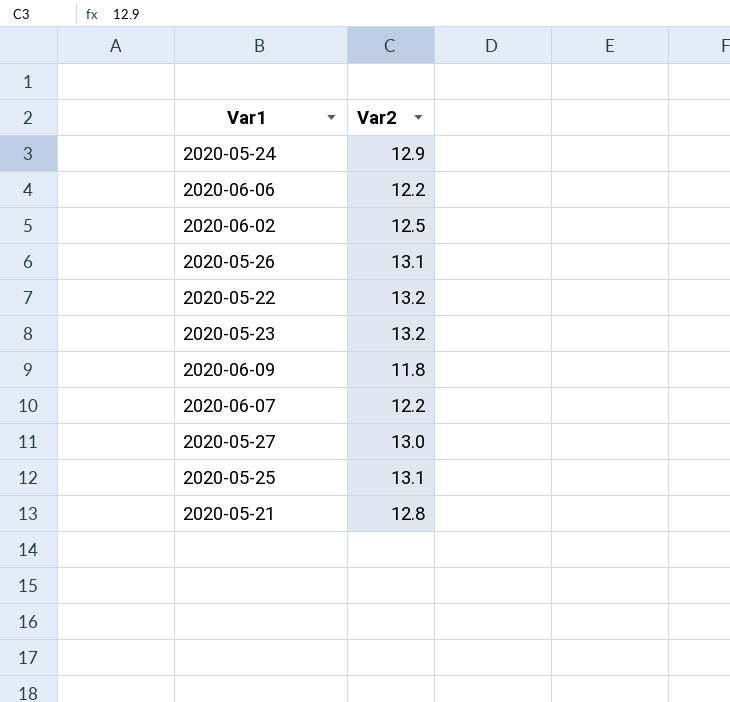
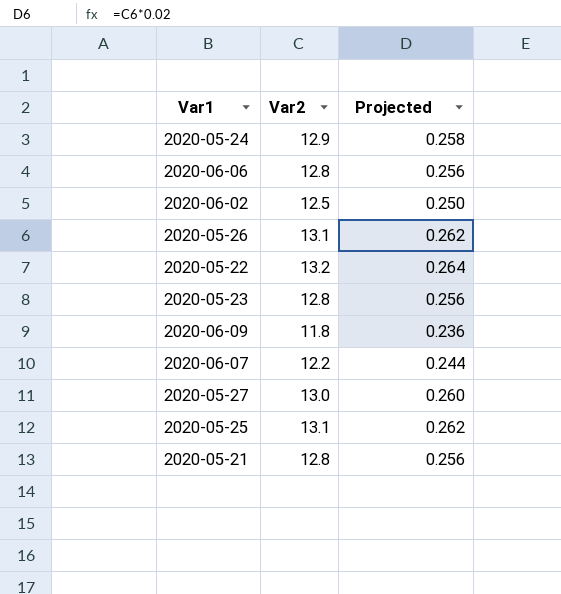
column Projected | formula: none -> [Var2] * 0.02
2020-06-06 | Var2: 12.2 -> 12.8
2020-05-23 | Var2: 13.2 -> 12.8

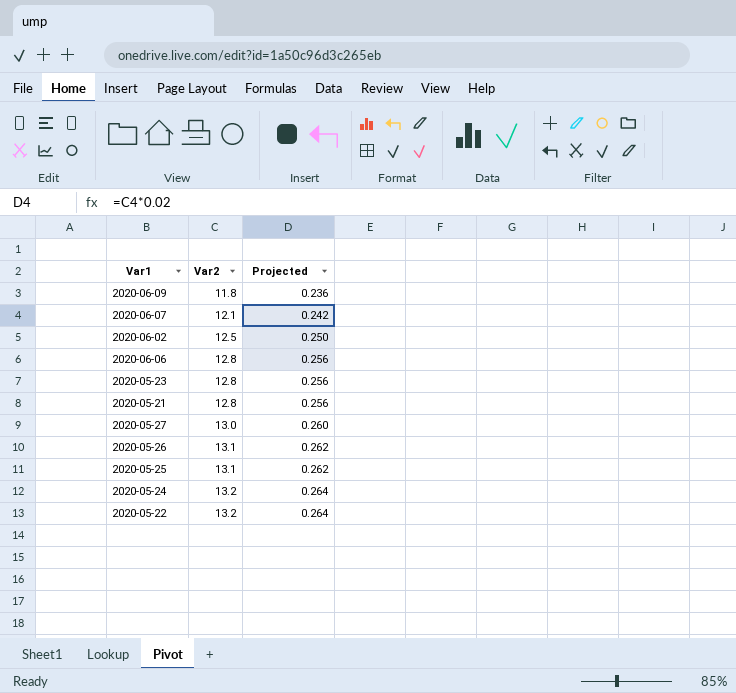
row order: none -> Var2 ascending
2020-06-07 | Var2: 12.2 -> 12.1
2020-06-07 | Projected: 0.244 -> 0.242
2020-05-24 | Var2: 12.9 -> 13.2
2020-05-24 | Projected: 0.258 -> 0.264

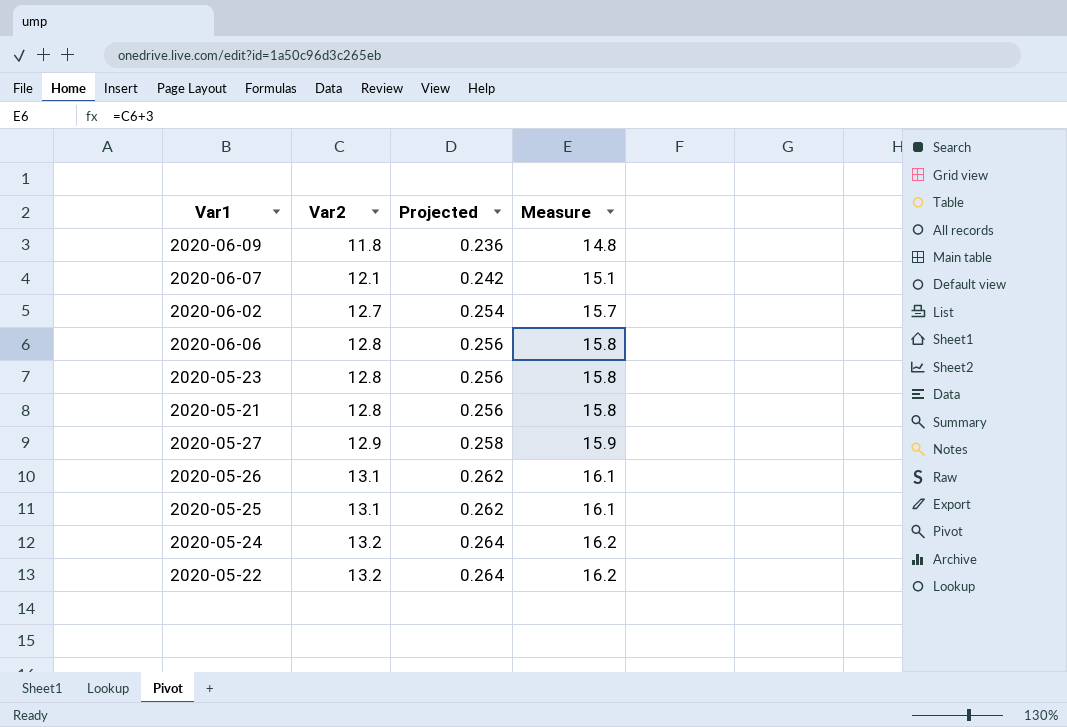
column Measure | formula: none -> [Var2] + 3
2020-06-02 | Var2: 12.5 -> 12.7
2020-06-02 | Projected: 0.250 -> 0.254
2020-05-27 | Var2: 13.0 -> 12.9
2020-05-27 | Projected: 0.260 -> 0.258

